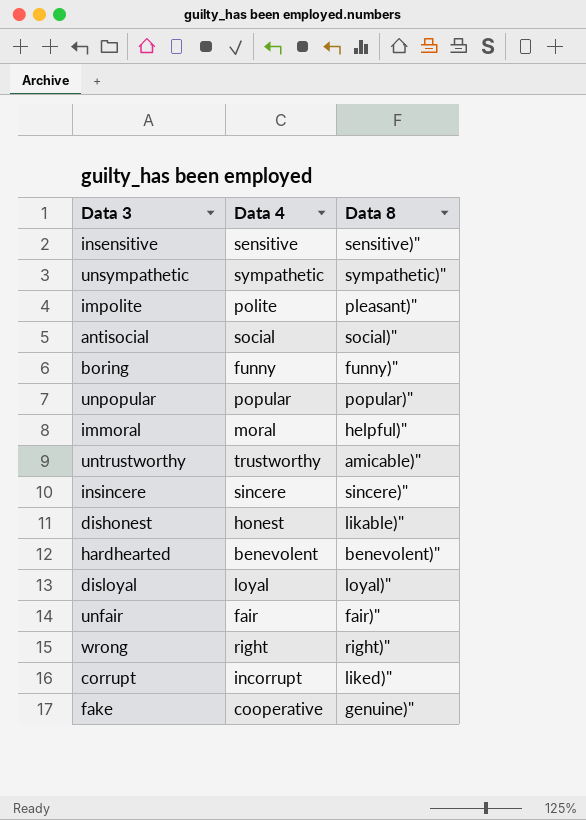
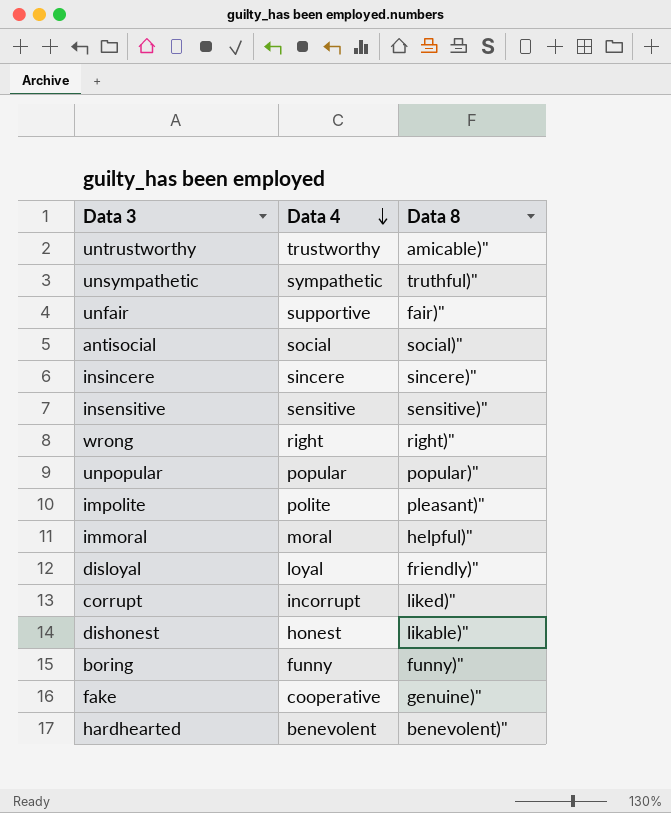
row order: none -> Data 4 descending
unsympathetic | Data 8: sympathetic)" -> truthful)"
unfair | Data 4: fair -> supportive
disloyal | Data 8: loyal)" -> friendly)"

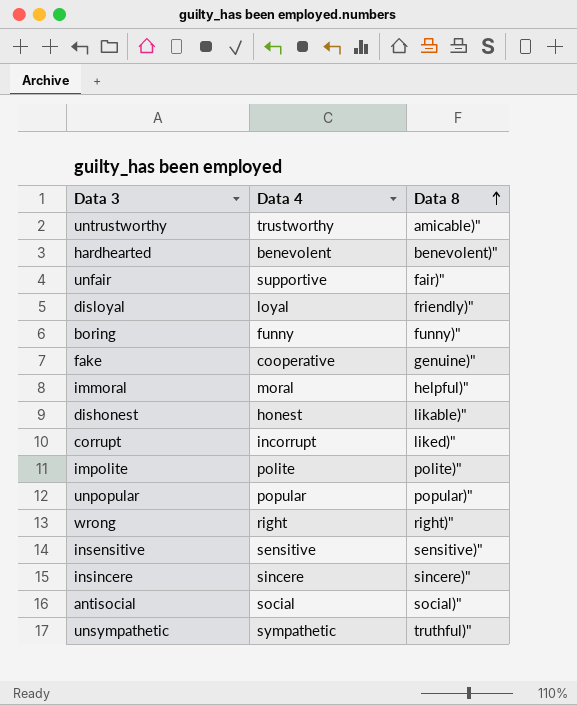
row order: Data 4 descending -> Data 8 ascending
impolite | Data 8: pleasant)" -> polite)"

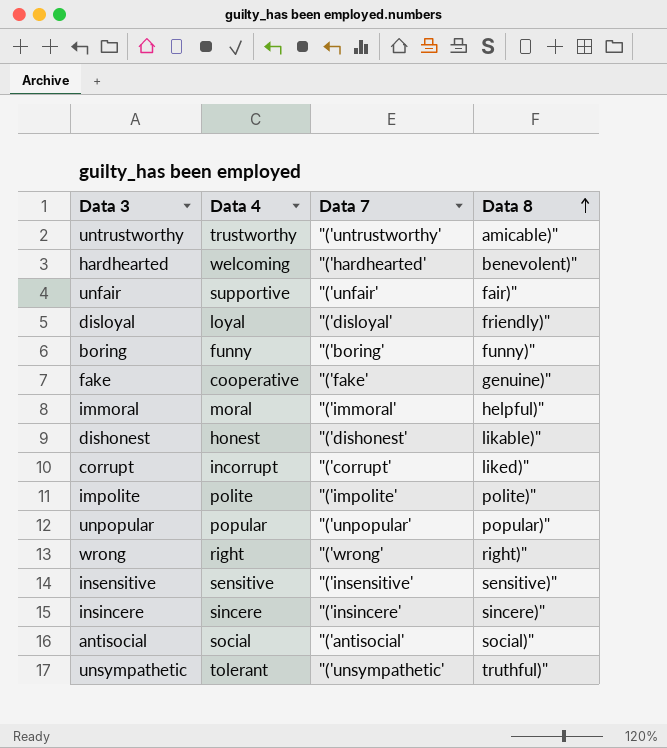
column Data 7 | position: none -> 3
hardhearted | Data 4: benevolent -> welcoming
unsympathetic | Data 4: sympathetic -> tolerant

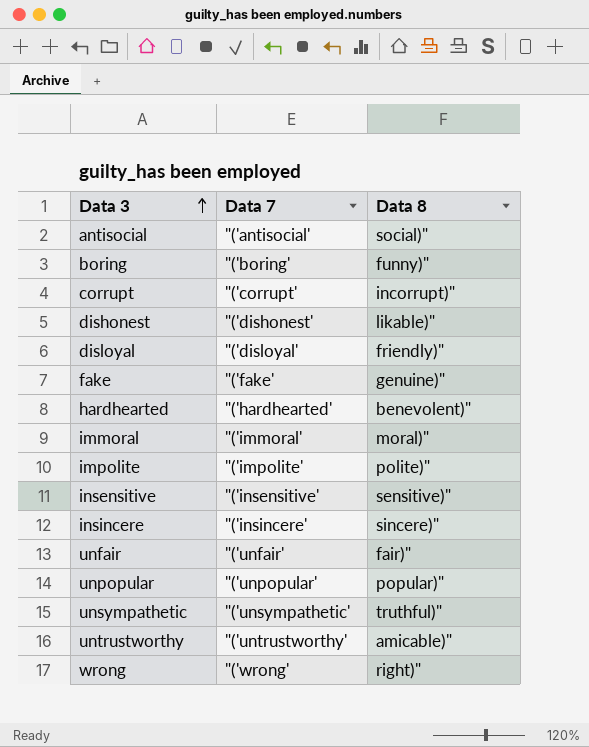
row order: Data 8 ascending -> Data 3 ascending
column Data 4 | position: 2 -> none
corrupt | Data 8: liked)" -> incorrupt)"
immoral | Data 8: helpful)" -> moral)"

